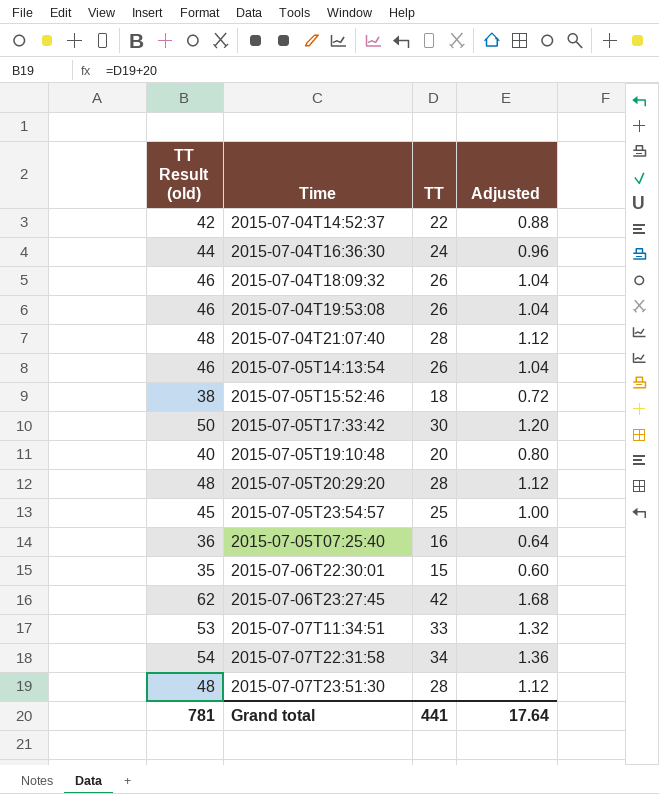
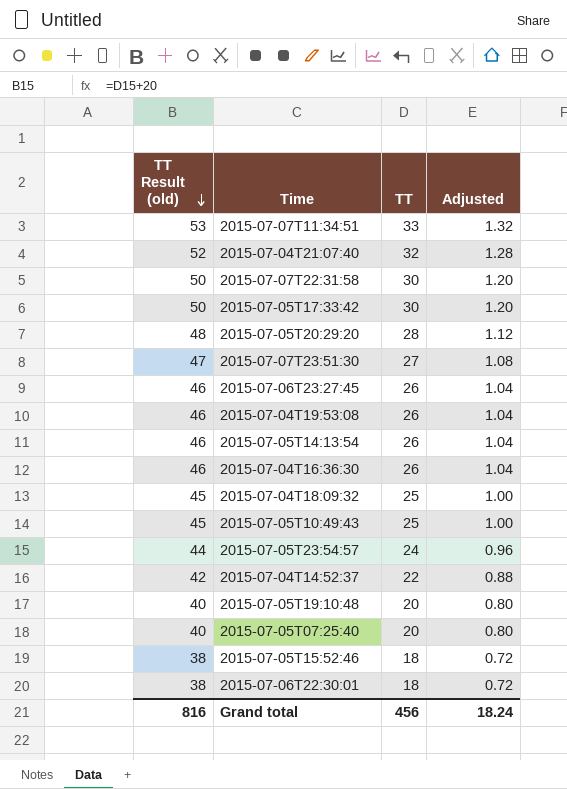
row order: none -> TT Result (old) descending
2015-07-04T21:07:40 | TT Result (old): 48 -> 52
2015-07-04T21:07:40 | TT: 28 -> 32
2015-07-04T21:07:40 | Adjusted: 1.12 -> 1.28
2015-07-07T22:31:58 | TT Result (old): 54 -> 50
2015-07-07T22:31:58 | TT: 34 -> 30
2015-07-07T22:31:58 | Adjusted: 1.36 -> 1.20
2015-07-07T23:51:30 | TT Result (old): 48 -> 47
2015-07-07T23:51:30 | TT: 28 -> 27
2015-07-07T23:51:30 | Adjusted: 1.12 -> 1.08
2015-07-06T23:27:45 | TT Result (old): 62 -> 46
2015-07-06T23:27:45 | TT: 42 -> 26
2015-07-06T23:27:45 | Adjusted: 1.68 -> 1.04
2015-07-04T16:36:30 | TT Result (old): 44 -> 46
2015-07-04T16:36:30 | TT: 24 -> 26
2015-07-04T16:36:30 | Adjusted: 0.96 -> 1.04
2015-07-04T18:09:32 | TT Result (old): 46 -> 45
2015-07-04T18:09:32 | TT: 26 -> 25
2015-07-04T18:09:32 | Adjusted: 1.04 -> 1.00
row 2015-07-05T10:49:43: none -> 45 | 25 | 1.00
2015-07-05T23:54:57 | TT Result (old): 45 -> 44
2015-07-05T23:54:57 | TT: 25 -> 24
2015-07-05T23:54:57 | Adjusted: 1.00 -> 0.96
2015-07-05T07:25:40 | TT Result (old): 36 -> 40
2015-07-05T07:25:40 | TT: 16 -> 20
2015-07-05T07:25:40 | Adjusted: 0.64 -> 0.80
2015-07-06T22:30:01 | TT Result (old): 35 -> 38
2015-07-06T22:30:01 | TT: 15 -> 18
2015-07-06T22:30:01 | Adjusted: 0.60 -> 0.72
Grand total | TT Result (old): 781 -> 816
Grand total | TT: 441 -> 456
Grand total | Adjusted: 17.64 -> 18.24

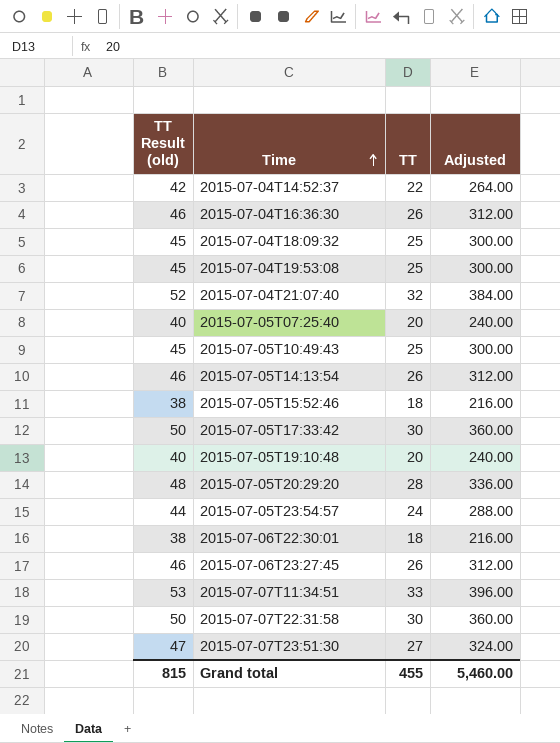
row order: TT Result (old) descending -> Time ascending
column Adjusted | formula: [TT] * 0.04 -> [TT] * 12
2015-07-04T19:53:08 | TT Result (old): 46 -> 45
2015-07-04T19:53:08 | TT: 26 -> 25
Grand total | TT Result (old): 816 -> 815
Grand total | TT: 456 -> 455
Grand total | Adjusted: 18.24 -> 5,460.00

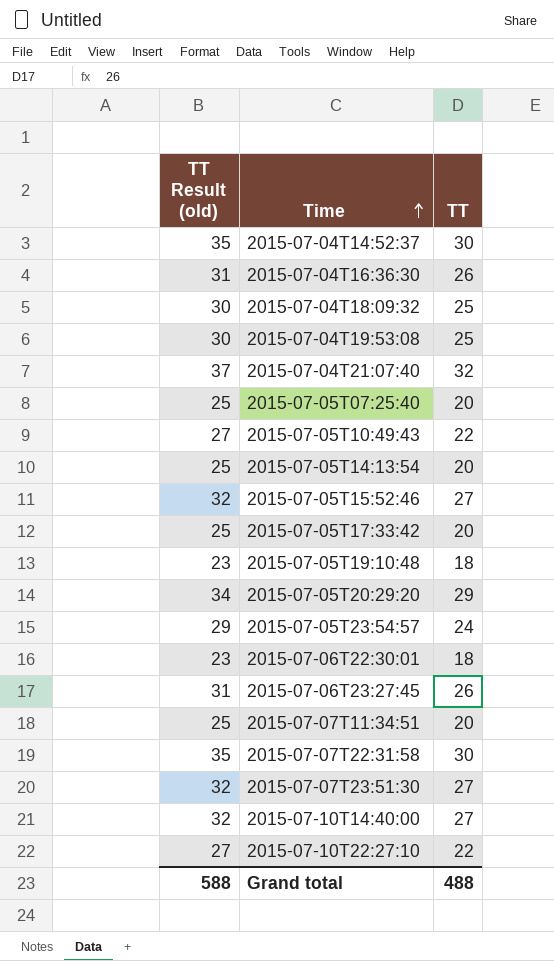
column Adjusted | formula: [TT] * 12 -> none
column TT Result (old) | formula: [TT] + 20 -> [TT] + 5
2015-07-04T14:52:37 | TT: 22 -> 30
2015-07-05T10:49:43 | TT: 25 -> 22
2015-07-05T14:13:54 | TT: 26 -> 20
2015-07-05T15:52:46 | TT: 18 -> 27
2015-07-05T17:33:42 | TT: 30 -> 20
2015-07-05T19:10:48 | TT: 20 -> 18
2015-07-05T20:29:20 | TT: 28 -> 29
2015-07-07T11:34:51 | TT: 33 -> 20
row 2015-07-10T14:40:00: none -> 32 | 27
row 2015-07-10T22:27:10: none -> 27 | 22
Grand total | TT Result (old): 815 -> 588
Grand total | TT: 455 -> 488

